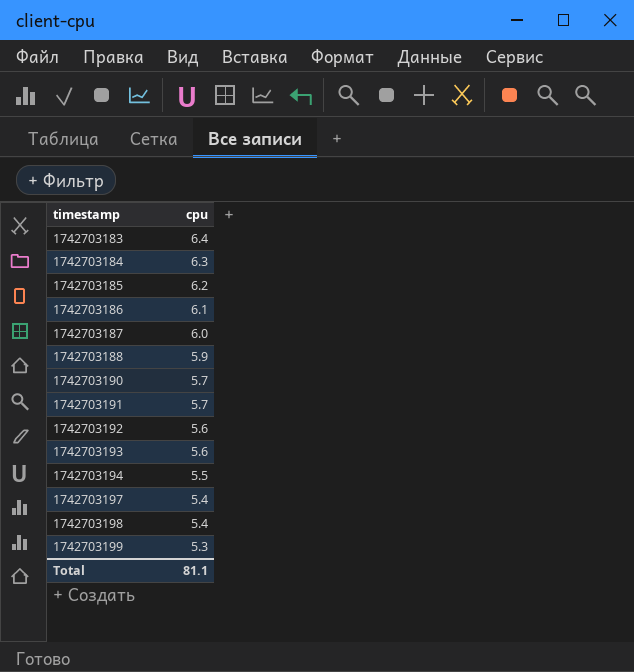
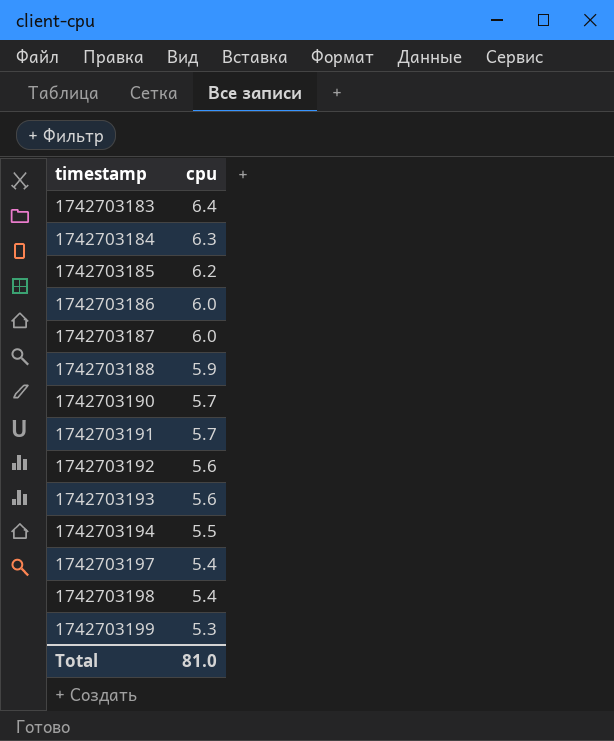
1742703186 | cpu: 6.1 -> 6.0
Total | cpu: 81.1 -> 81.0

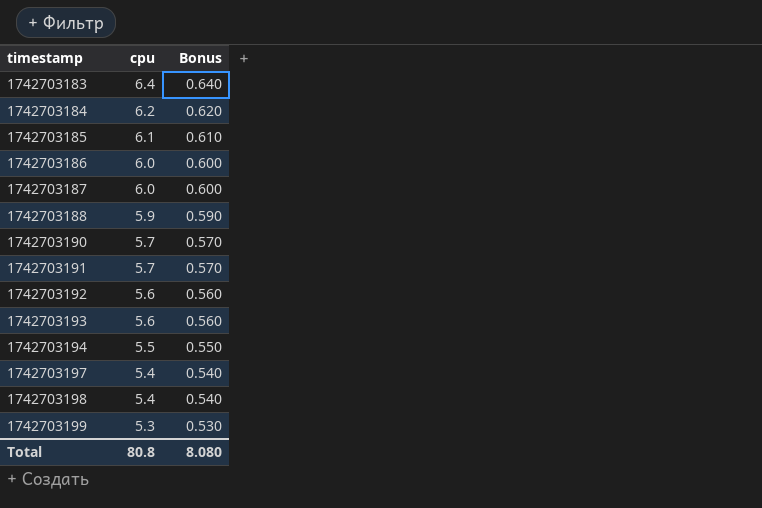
column Bonus | formula: none -> [cpu] * 0.1
1742703184 | cpu: 6.3 -> 6.2
1742703185 | cpu: 6.2 -> 6.1
Total | cpu: 81.0 -> 80.8

